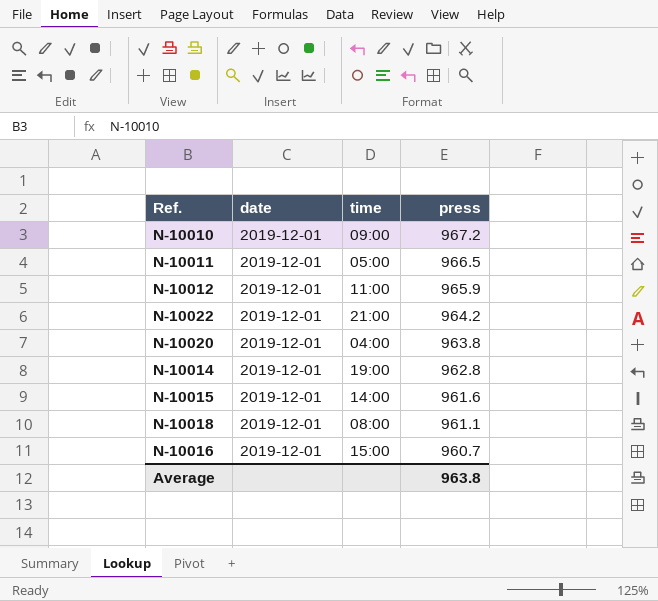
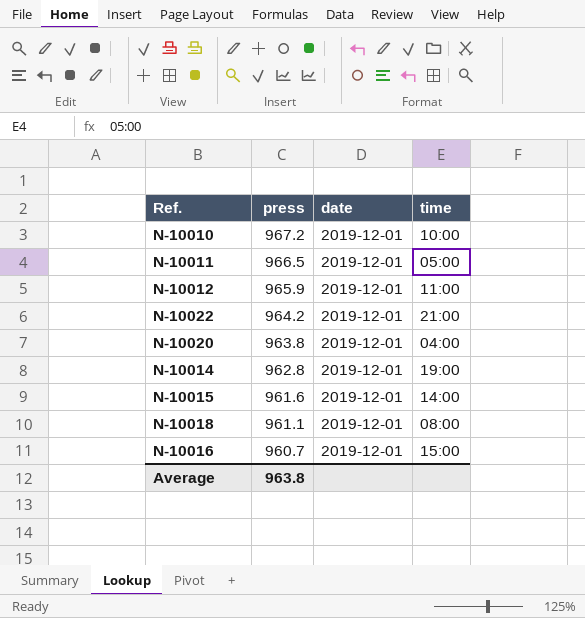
column press | position: 4 -> 2
N-10010 | time: 09:00 -> 10:00

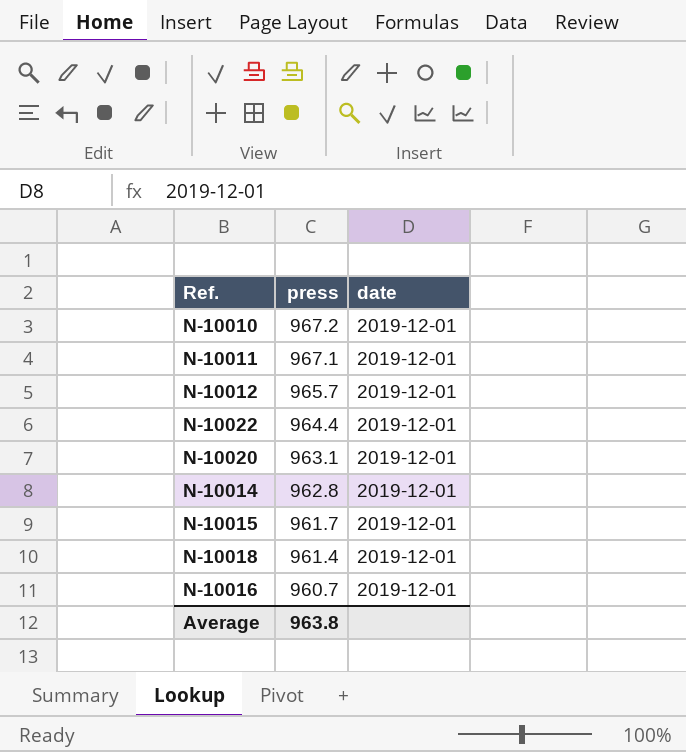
column time | position: 4 -> none
N-10011 | press: 966.5 -> 967.1
N-10012 | press: 965.9 -> 965.7
N-10022 | press: 964.2 -> 964.4
N-10020 | press: 963.8 -> 963.1
N-10015 | press: 961.6 -> 961.7
N-10018 | press: 961.1 -> 961.4

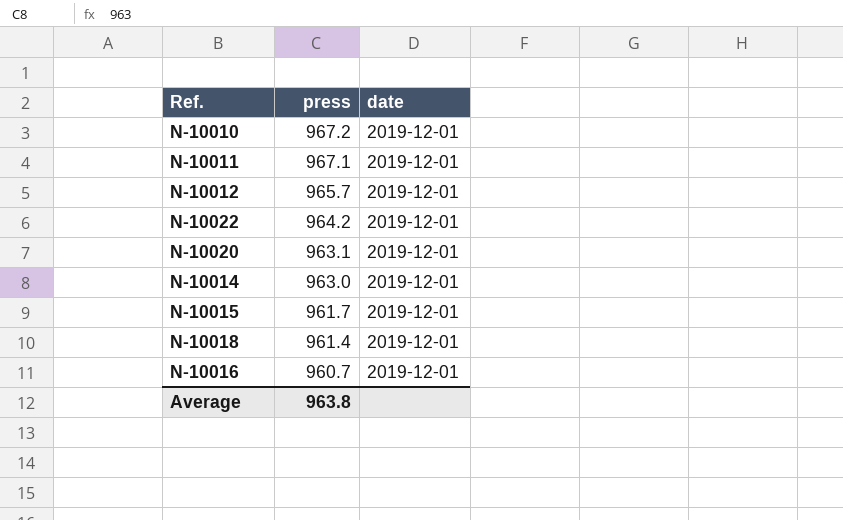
N-10022 | press: 964.4 -> 964.2
N-10014 | press: 962.8 -> 963.0

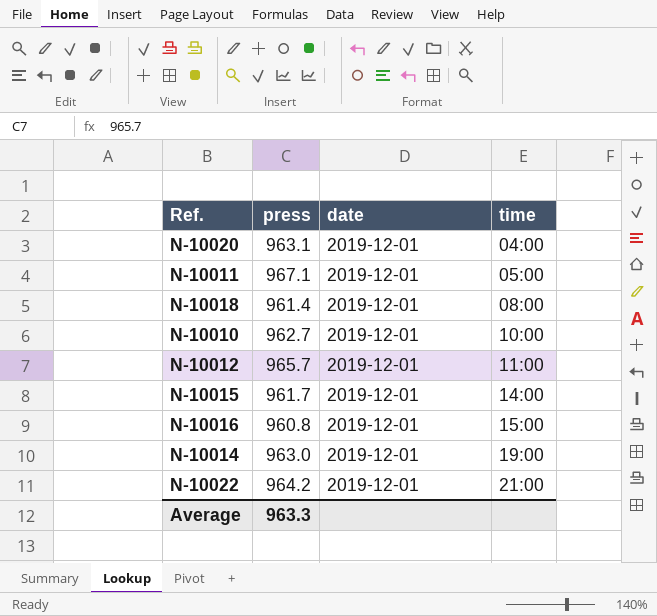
row order: press descending -> time ascending
column time | position: none -> 4
N-10010 | press: 967.2 -> 962.7
N-10016 | press: 960.7 -> 960.8
Average | press: 963.8 -> 963.3

